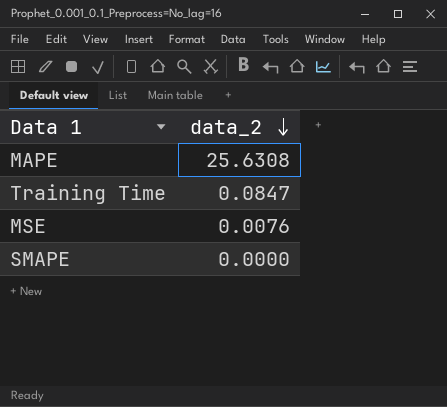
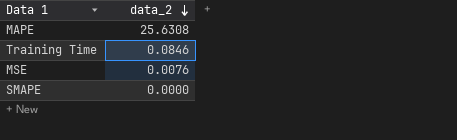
Training Time | data_2: 0.0847 -> 0.0846

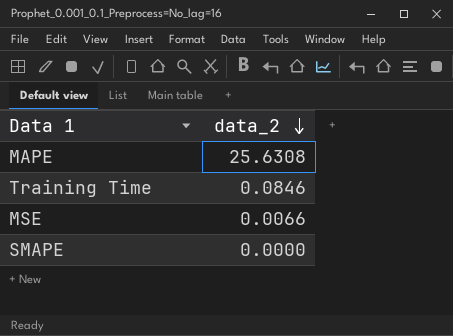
MSE | data_2: 0.0076 -> 0.0066

